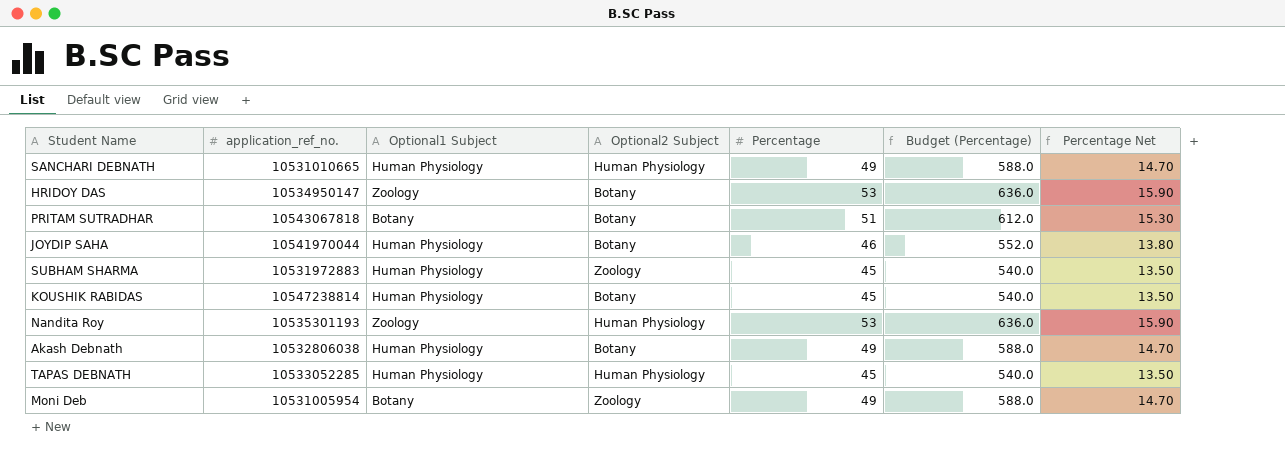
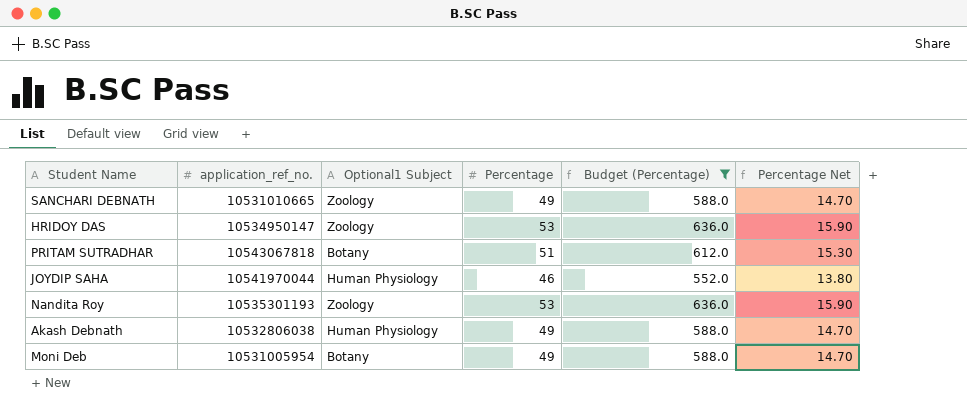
filter: none -> Budget (Percentage) != 540.0
column Optional2 Subject | position: 4 -> none
SANCHARI DEBNATH | Optional1 Subject: Human Physiology -> Zoology

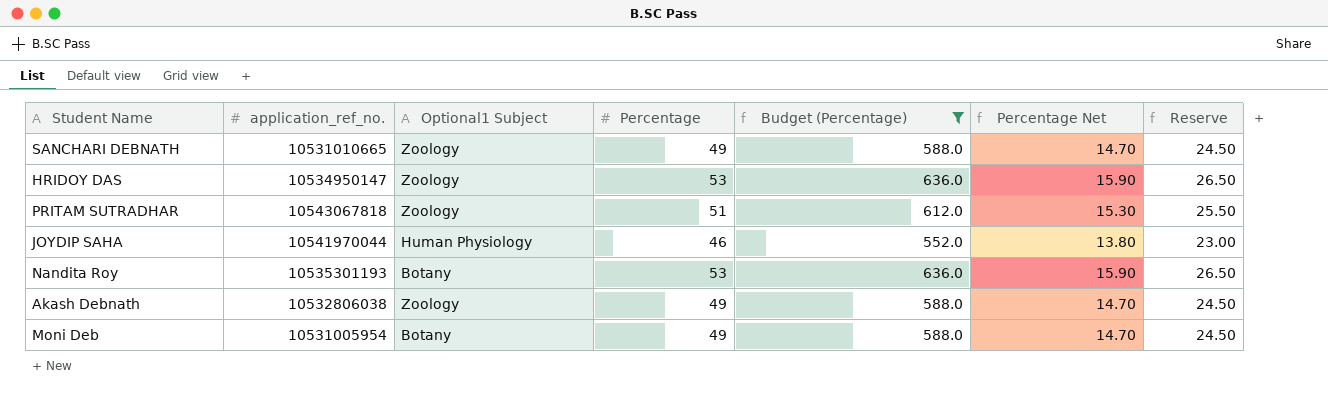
column Reserve | formula: none -> [Percentage] * 0.5
PRITAM SUTRADHAR | Optional1 Subject: Botany -> Zoology
Nandita Roy | Optional1 Subject: Zoology -> Botany
Akash Debnath | Optional1 Subject: Human Physiology -> Zoology

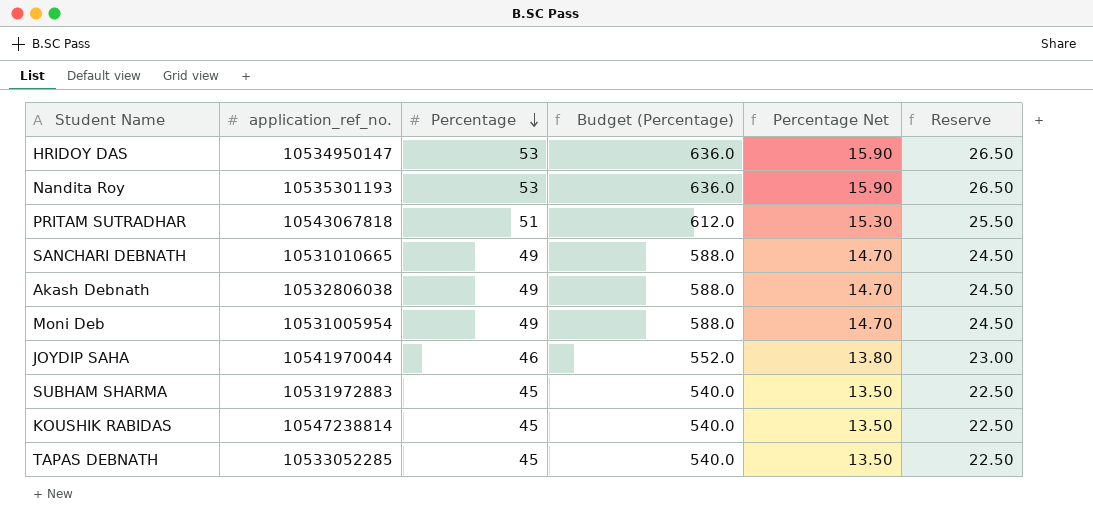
filter: Budget (Percentage) != 540.0 -> none
row order: none -> Percentage descending
column Optional1 Subject | position: 3 -> none

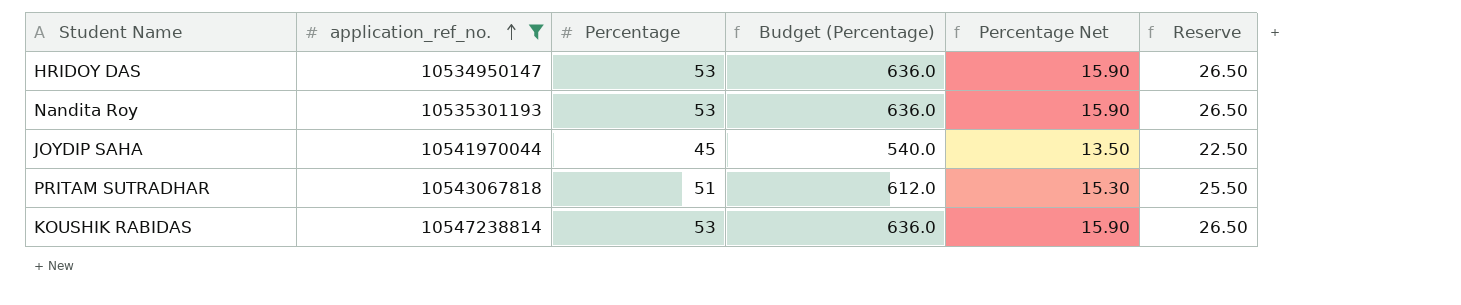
filter: none -> application_ref_no. >= 10534950147
row order: Percentage descending -> application_ref_no. ascending
JOYDIP SAHA | Percentage: 46 -> 45
JOYDIP SAHA | Budget (Percentage): 552.0 -> 540.0
JOYDIP SAHA | Percentage Net: 13.80 -> 13.50
JOYDIP SAHA | Reserve: 23.00 -> 22.50
KOUSHIK RABIDAS | Percentage: 45 -> 53
KOUSHIK RABIDAS | Budget (Percentage): 540.0 -> 636.0
KOUSHIK RABIDAS | Percentage Net: 13.50 -> 15.90
KOUSHIK RABIDAS | Reserve: 22.50 -> 26.50

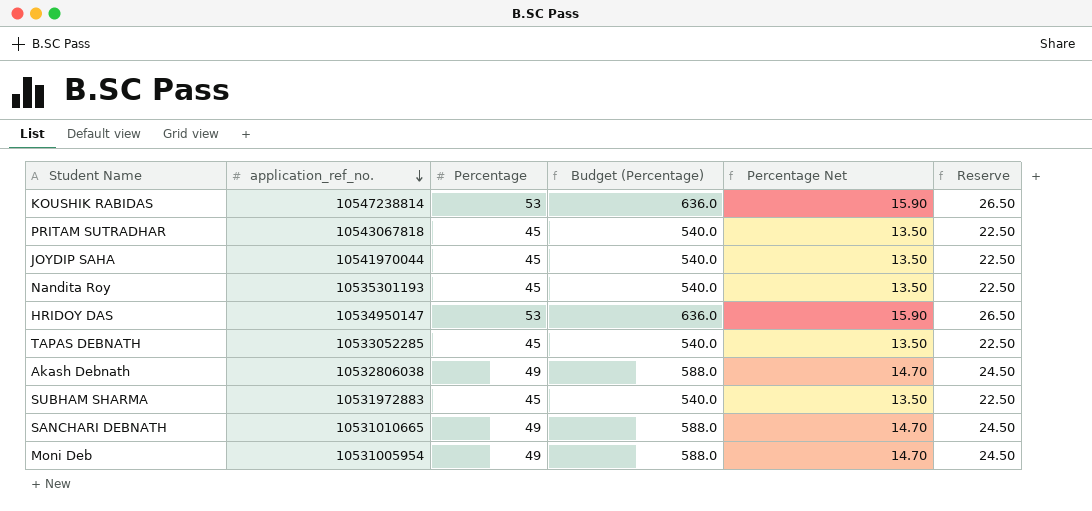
filter: application_ref_no. >= 10534950147 -> none
row order: application_ref_no. ascending -> application_ref_no. descending
PRITAM SUTRADHAR | Percentage: 51 -> 45
PRITAM SUTRADHAR | Budget (Percentage): 612.0 -> 540.0
PRITAM SUTRADHAR | Percentage Net: 15.30 -> 13.50
PRITAM SUTRADHAR | Reserve: 25.50 -> 22.50
Nandita Roy | Percentage: 53 -> 45
Nandita Roy | Budget (Percentage): 636.0 -> 540.0
Nandita Roy | Percentage Net: 15.90 -> 13.50
Nandita Roy | Reserve: 26.50 -> 22.50

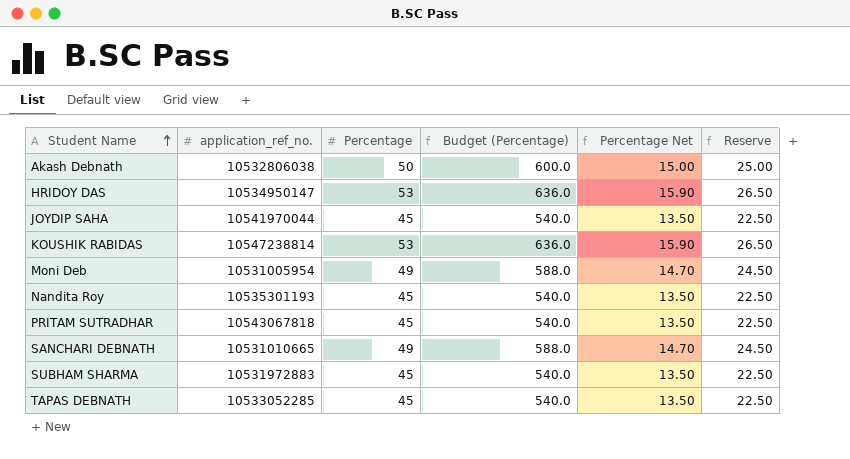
row order: application_ref_no. descending -> Student Name ascending
Akash Debnath | Percentage: 49 -> 50
Akash Debnath | Budget (Percentage): 588.0 -> 600.0
Akash Debnath | Percentage Net: 14.70 -> 15.00
Akash Debnath | Reserve: 24.50 -> 25.00

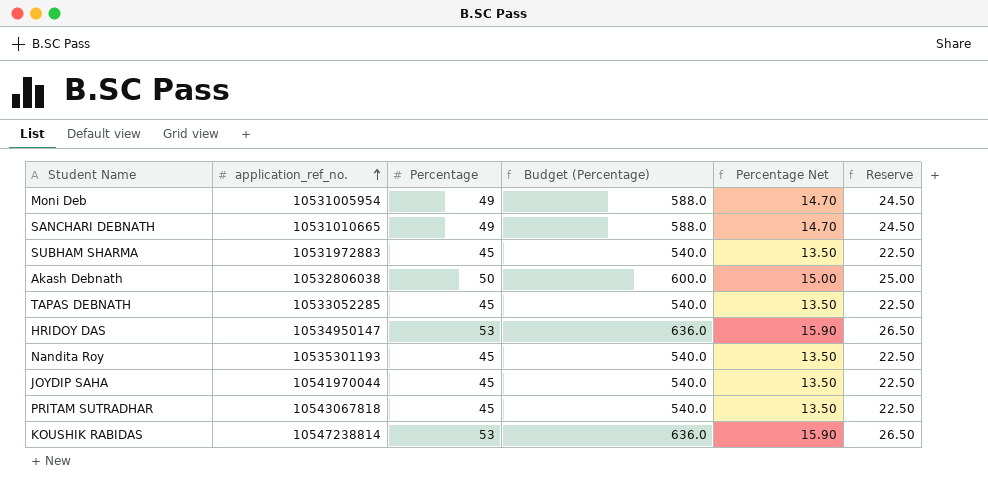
row order: Student Name ascending -> application_ref_no. ascending

